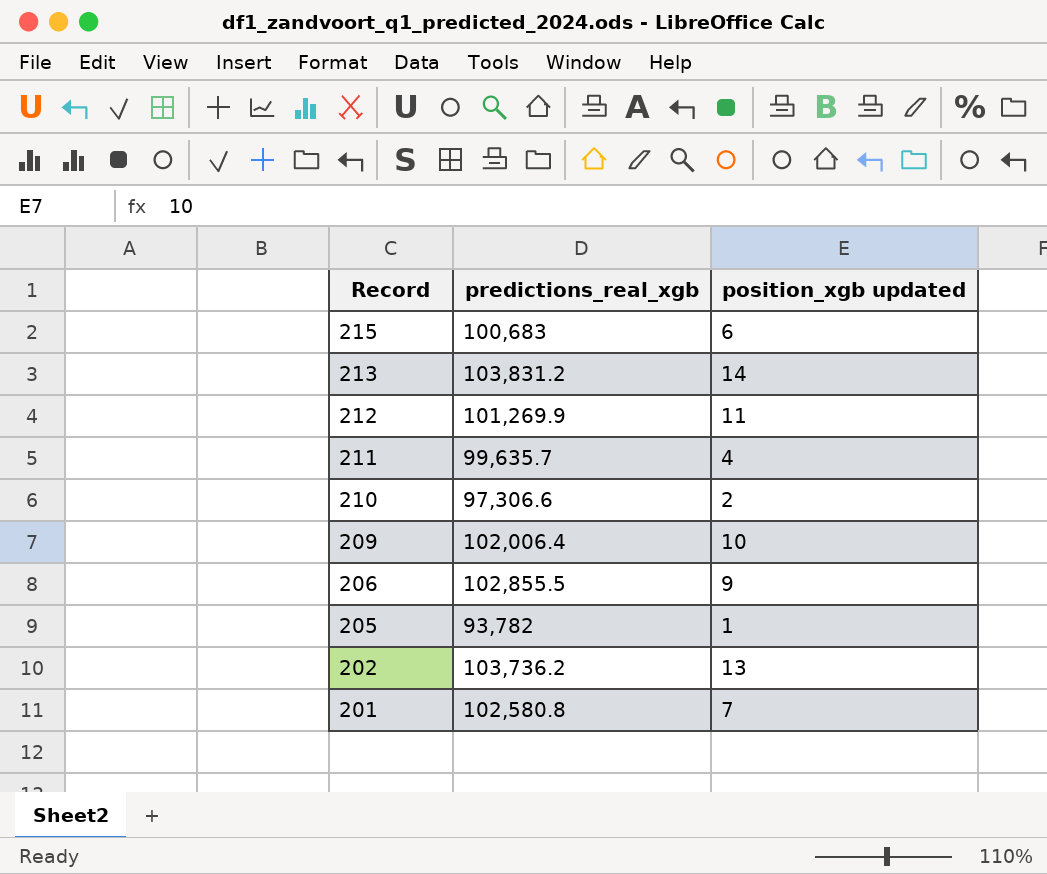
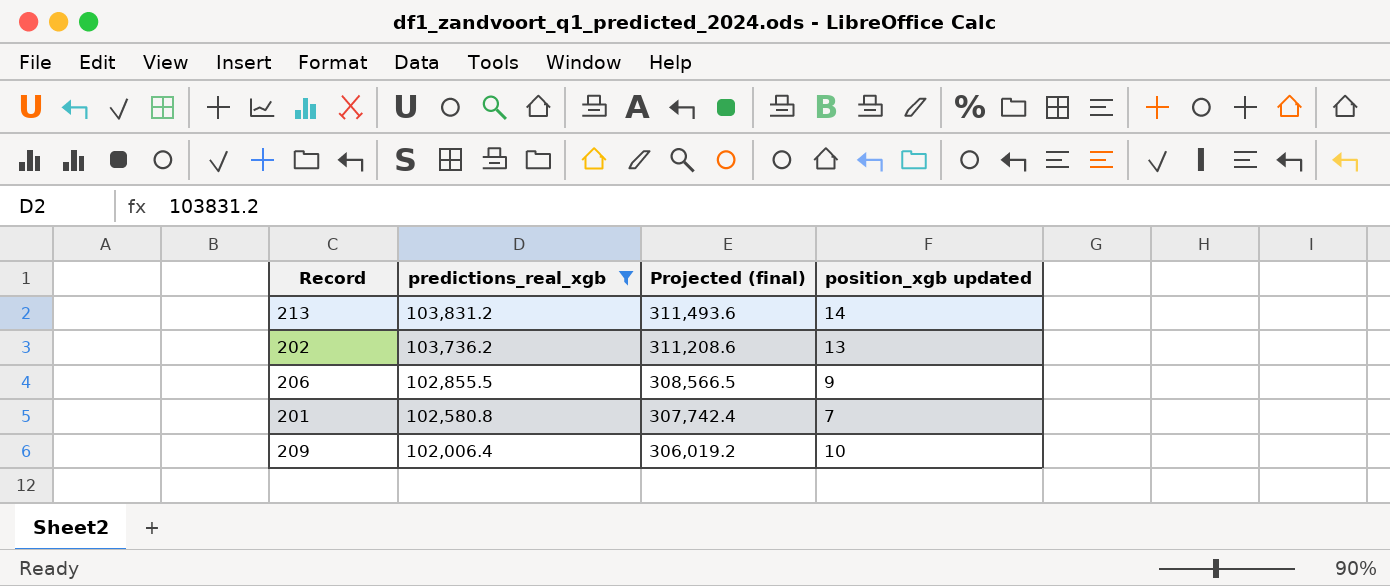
filter: none -> predictions_real_xgb >= 102,006.4
row order: Record descending -> predictions_real_xgb descending
column Projected (final) | formula: none -> [predictions_real_xgb] * 3

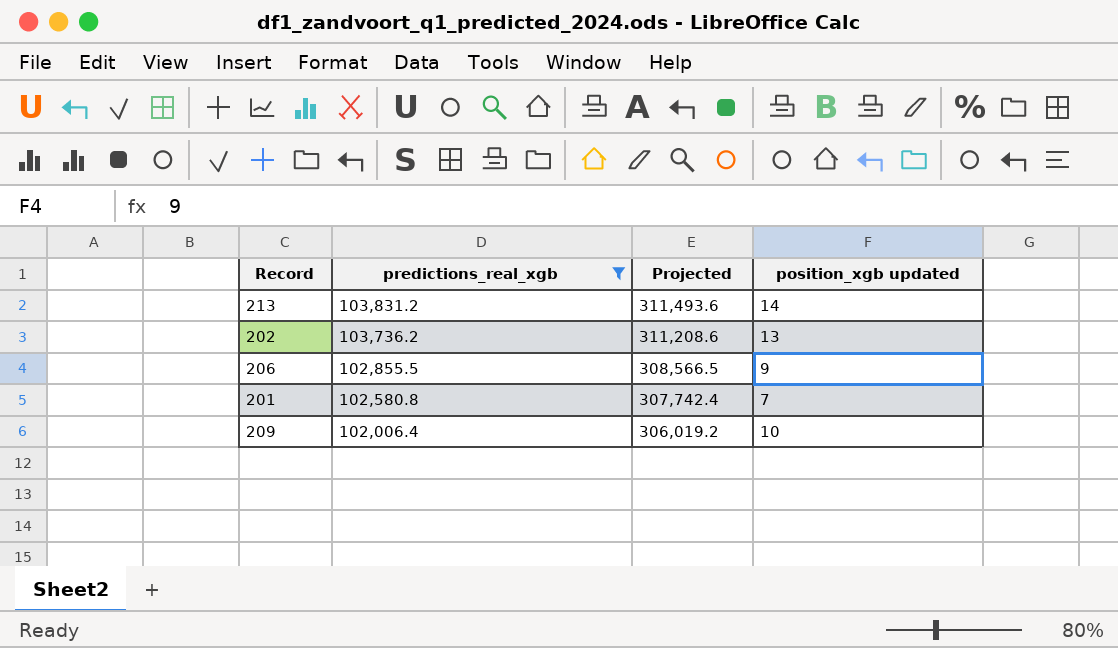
column name: Projected (final) -> Projected

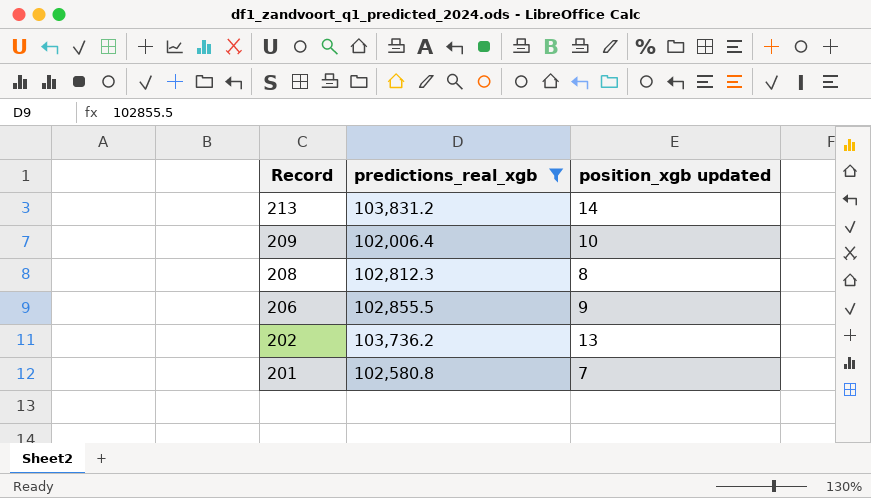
row order: predictions_real_xgb descending -> Record descending
column Projected | formula: [predictions_real_xgb] * 3 -> none
row 208: none -> 102,812.3 | 8

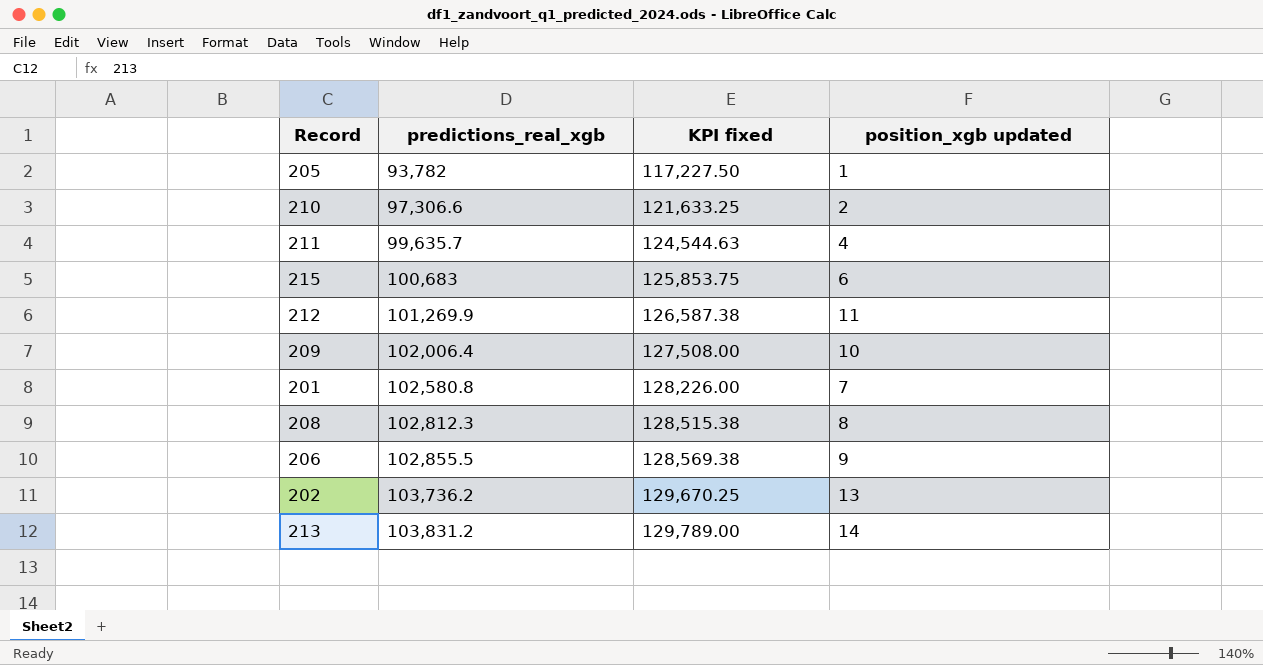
filter: predictions_real_xgb >= 102,006.4 -> none
row order: Record descending -> predictions_real_xgb ascending
column KPI fixed | formula: none -> [predictions_real_xgb] * 1.25

